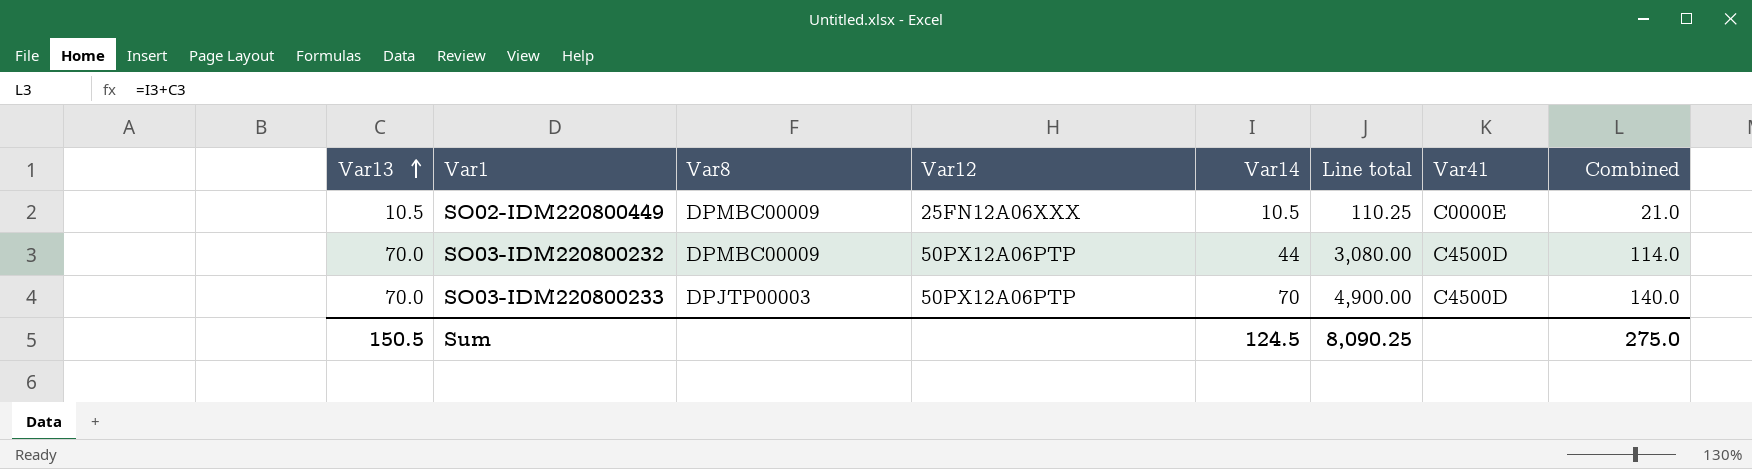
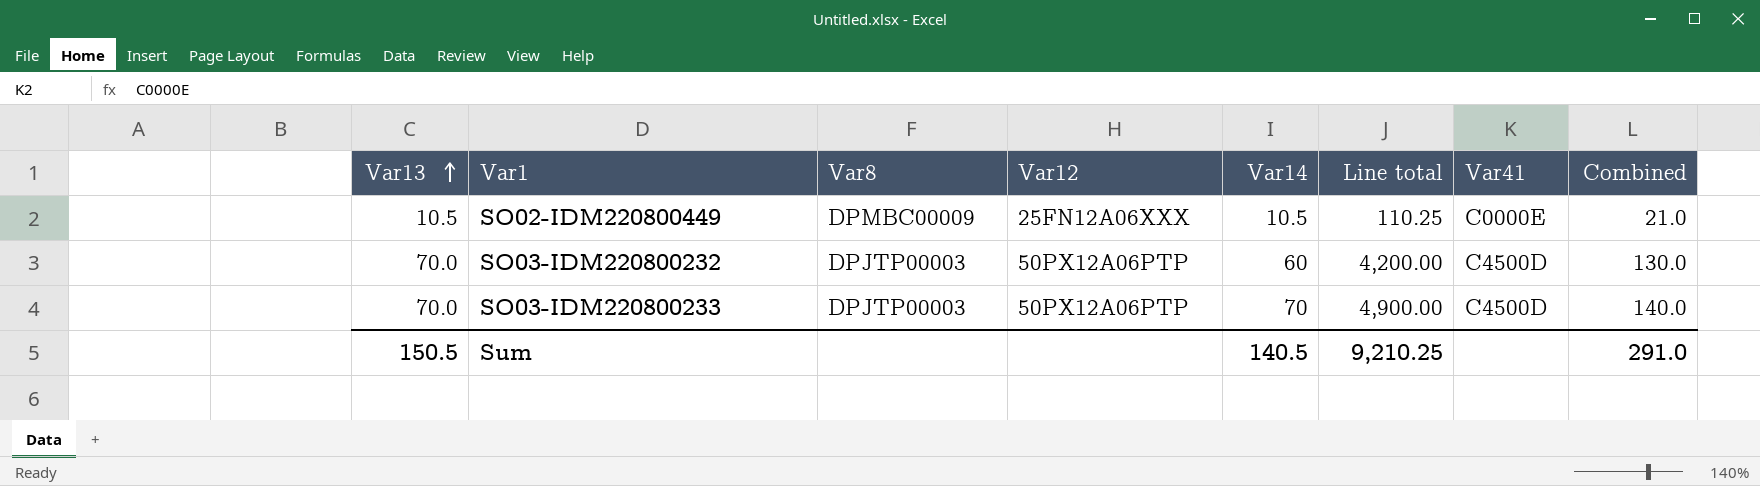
SO03-IDM220800232 | Var8: DPMBC00009 -> DPJTP00003
SO03-IDM220800232 | Var14: 44 -> 60
SO03-IDM220800232 | Line total: 3,080.00 -> 4,200.00
SO03-IDM220800232 | Combined: 114.0 -> 130.0
Sum | Var14: 124.5 -> 140.5
Sum | Line total: 8,090.25 -> 9,210.25
Sum | Combined: 275.0 -> 291.0

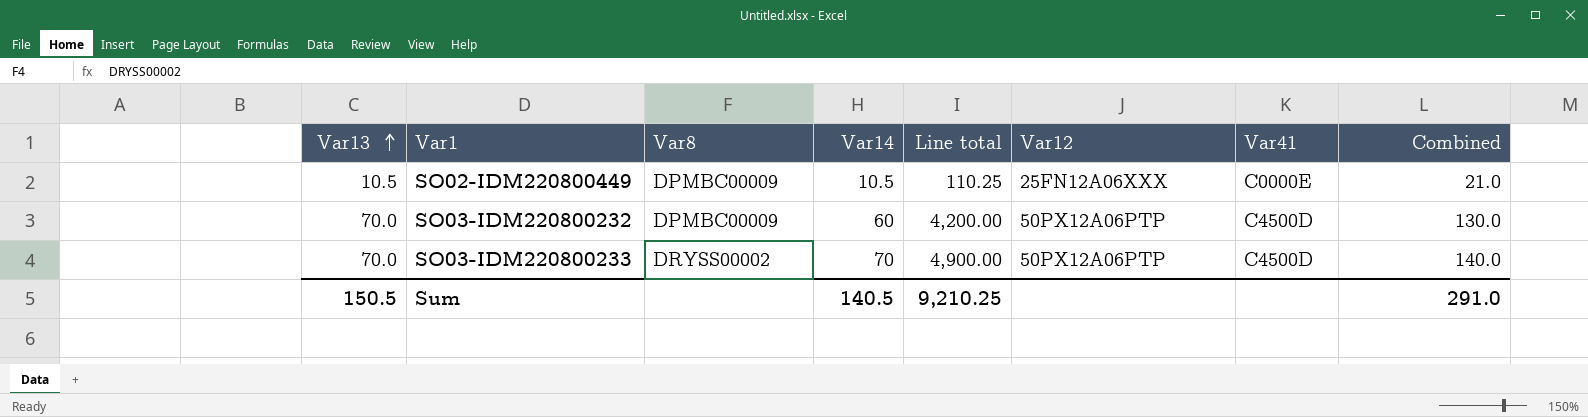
column Var12 | position: 4 -> 6
SO03-IDM220800232 | Var8: DPJTP00003 -> DPMBC00009
SO03-IDM220800233 | Var8: DPJTP00003 -> DRYSS00002

